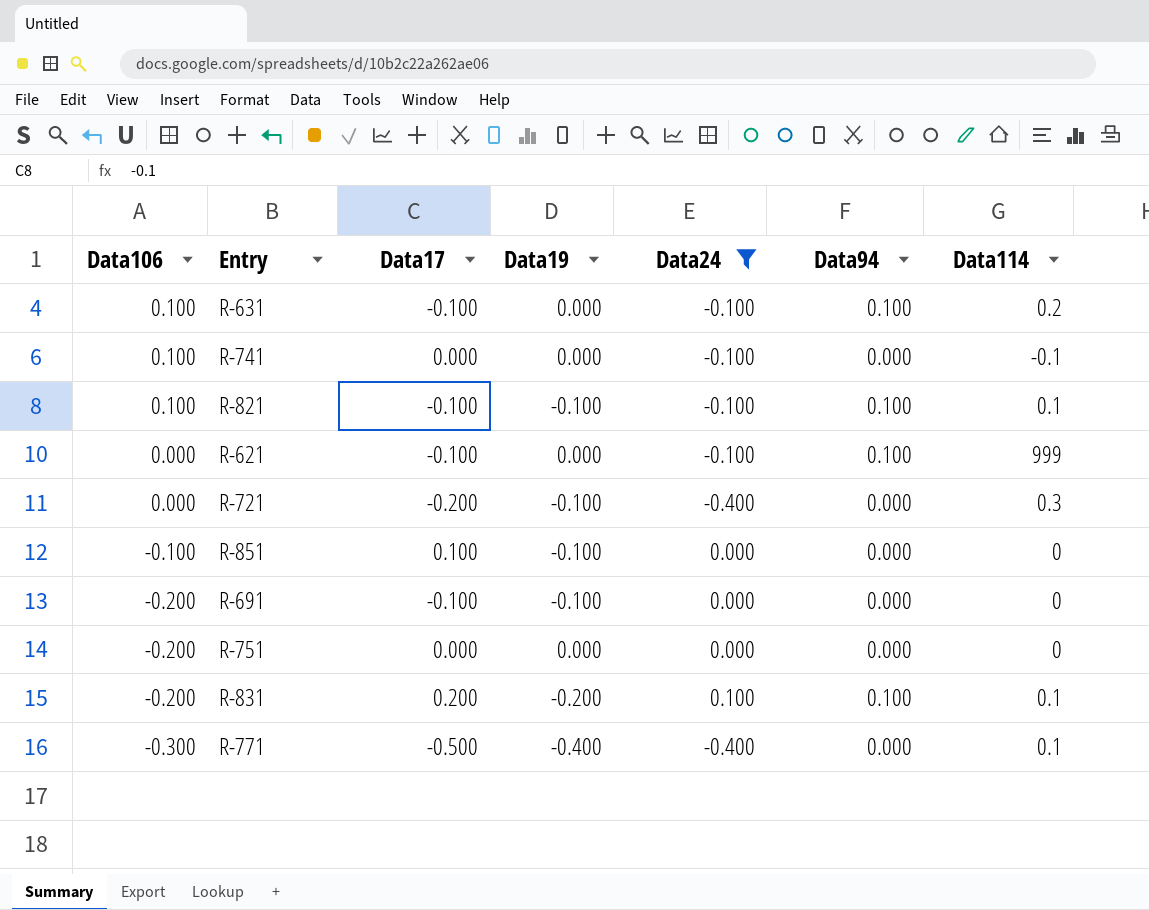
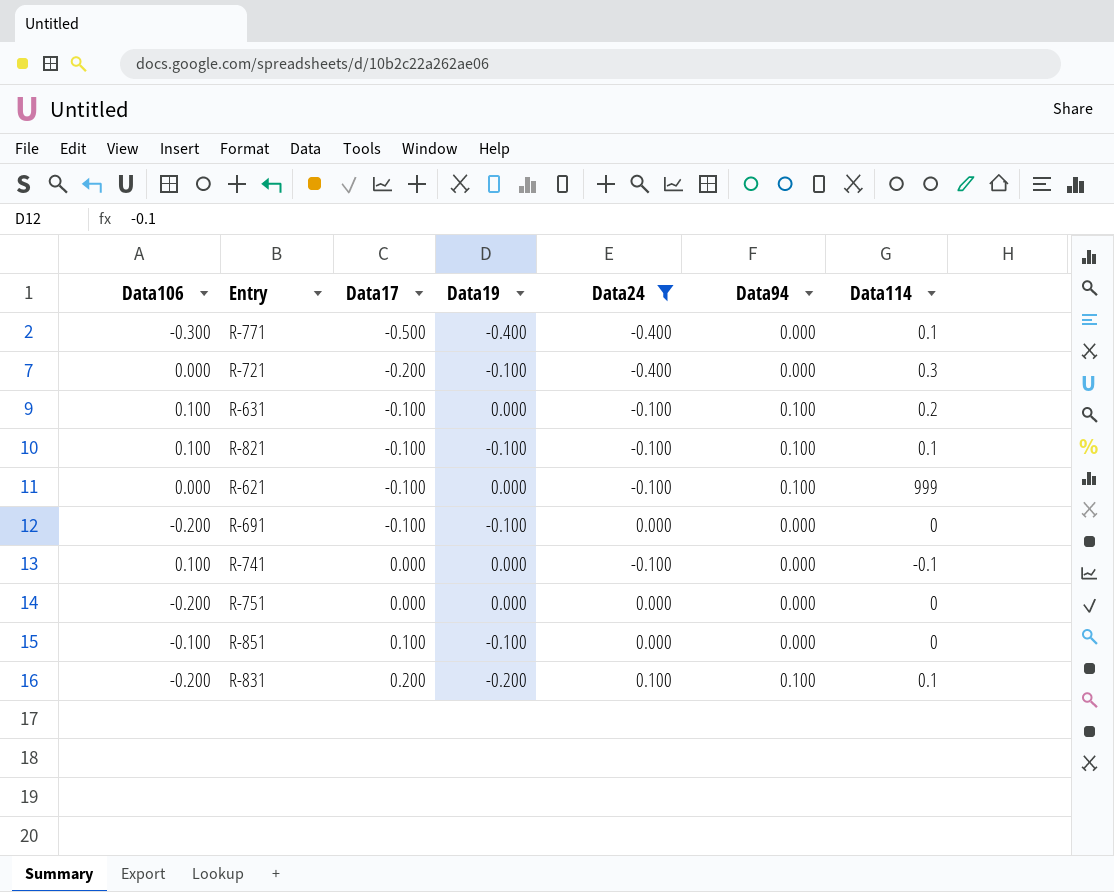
row order: Data106 descending -> Data17 ascending

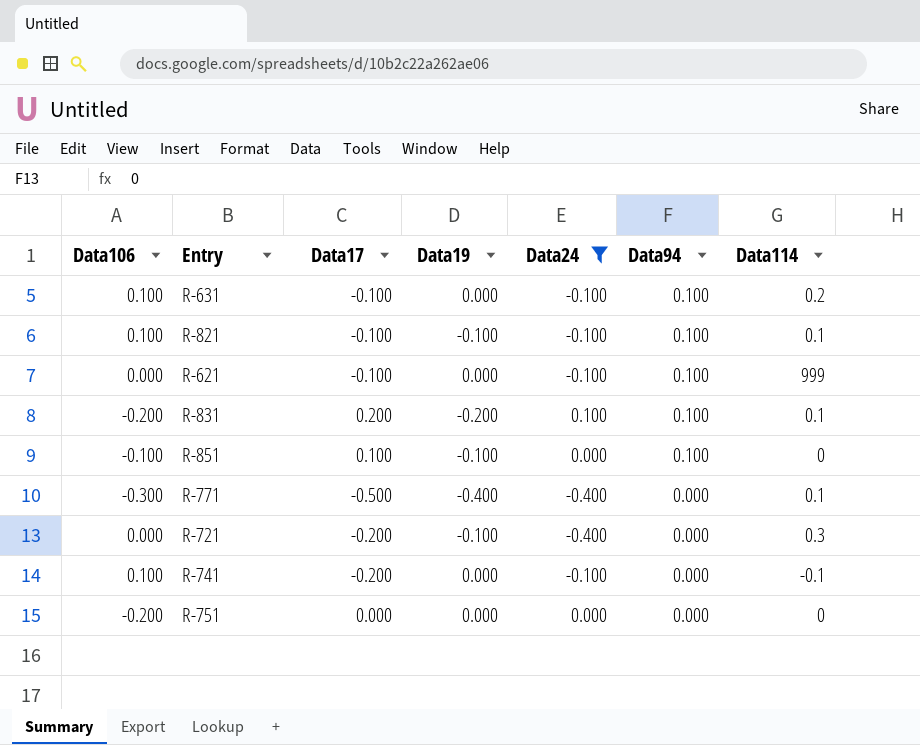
row order: Data17 ascending -> Data94 descending
row R-691: -0.200 | -0.100 | -0.100 | 0.000 | 0.000 | 0 -> none
R-851 | Data94: 0.000 -> 0.100
R-741 | Data17: 0.000 -> -0.200

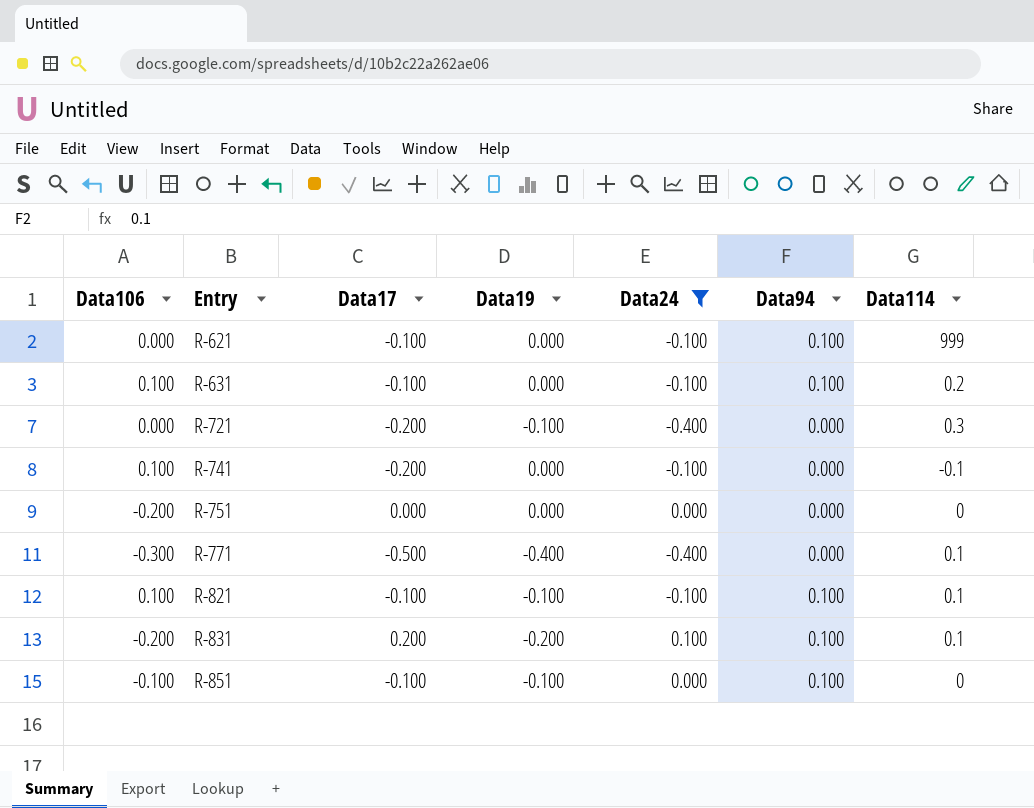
row order: Data94 descending -> Entry ascending
R-851 | Data17: 0.100 -> -0.100

